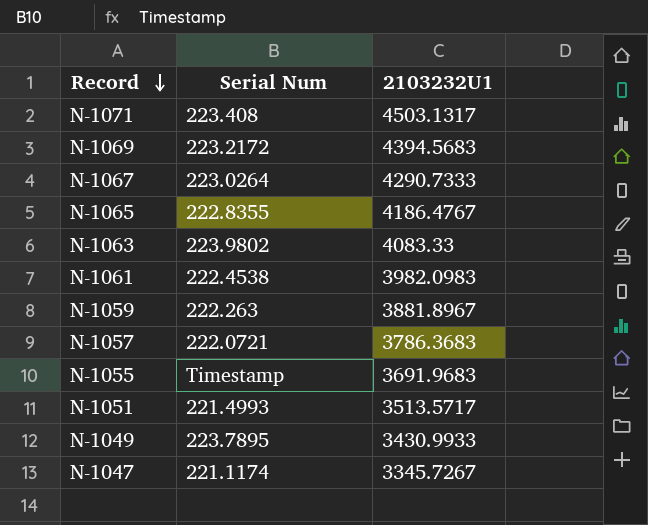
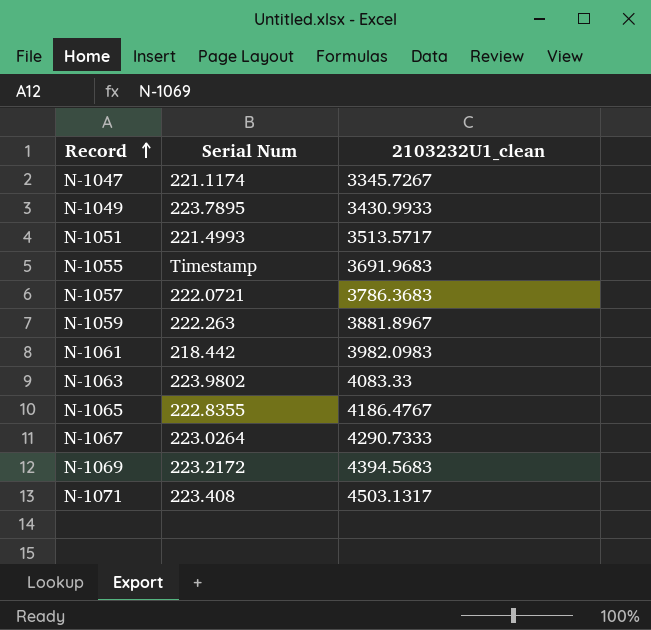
row order: Record descending -> Record ascending
column name: 2103232U1 -> 2103232U1_clean
N-1061 | Serial Num: 222.4538 -> 218.442

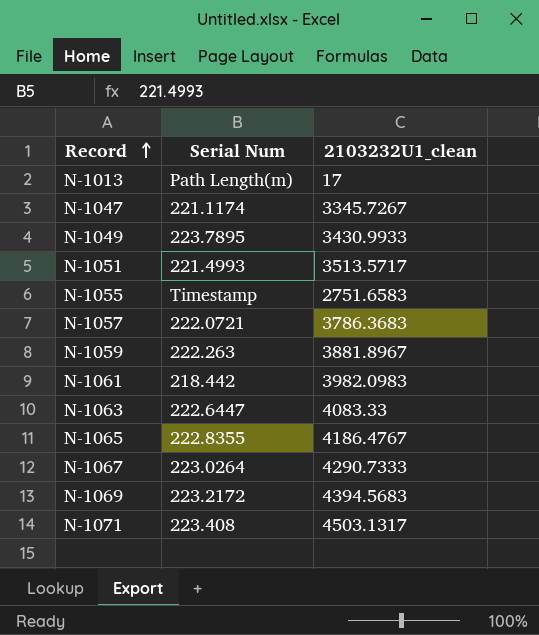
row N-1013: none -> Path Length(m) | 17
N-1055 | 2103232U1_clean: 3691.9683 -> 2751.6583
N-1063 | Serial Num: 223.9802 -> 222.6447

